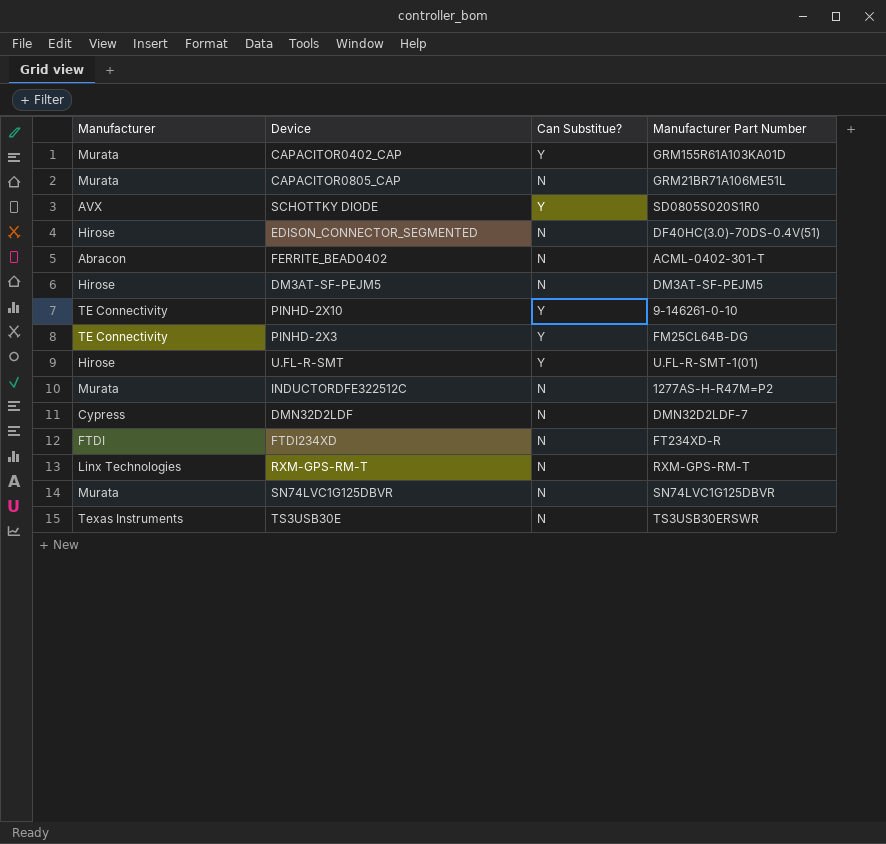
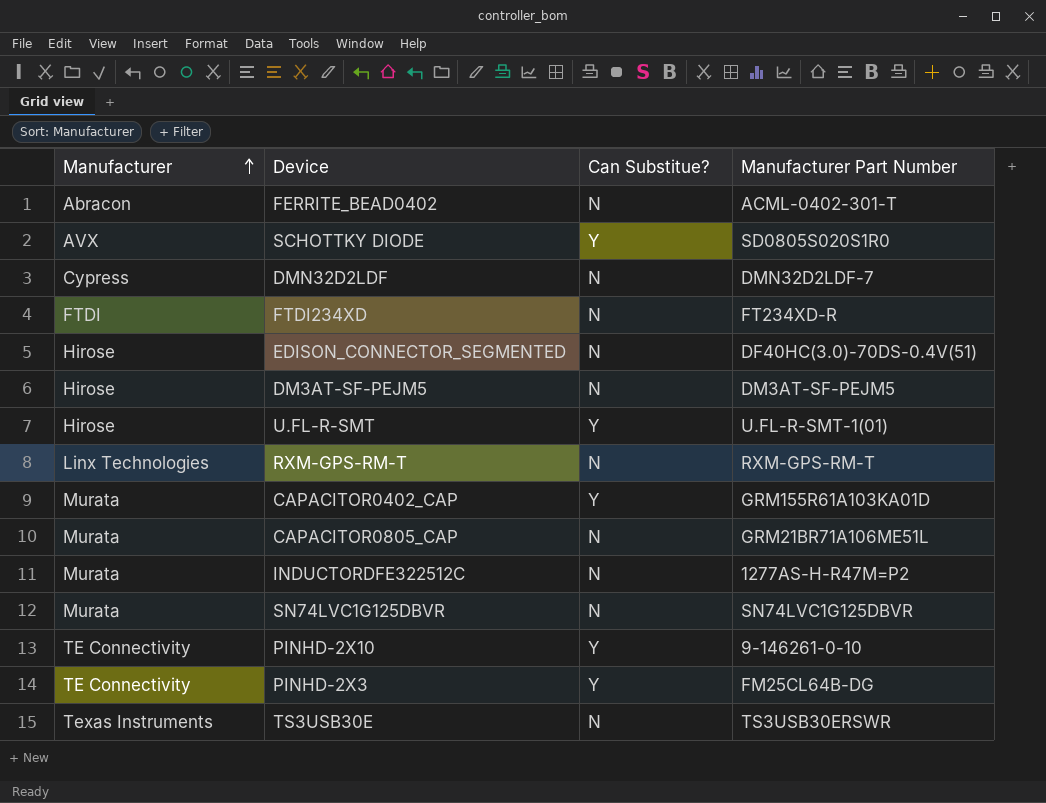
row order: none -> Manufacturer ascending

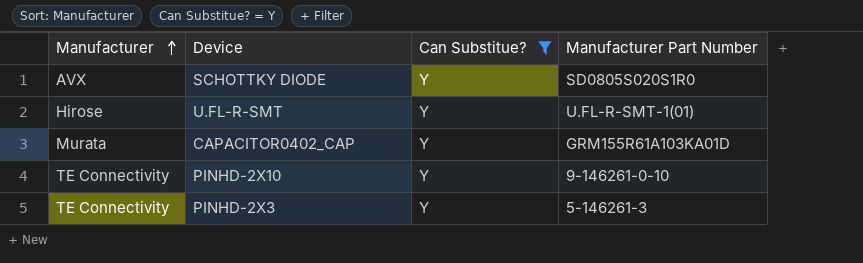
filter: none -> Can Substitue? = Y
PINHD-2X3 | Manufacturer Part Number: FM25CL64B-DG -> 5-146261-3

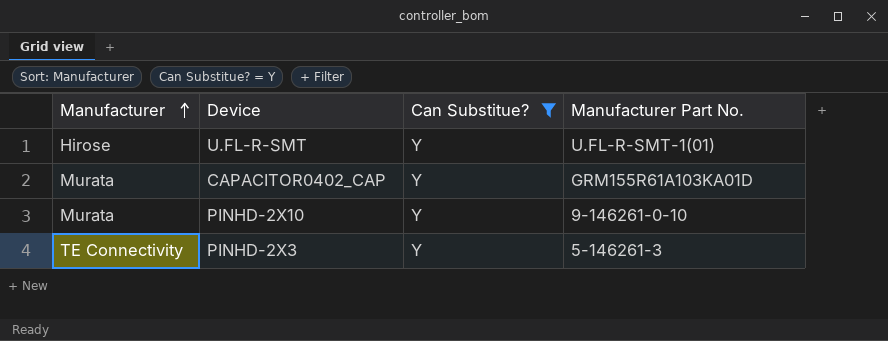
column name: Manufacturer Part Number -> Manufacturer Part No.
row SCHOTTKY DIODE: AVX | Y | SD0805S020S1R0 -> none
PINHD-2X10 | Manufacturer: TE Connectivity -> Murata

